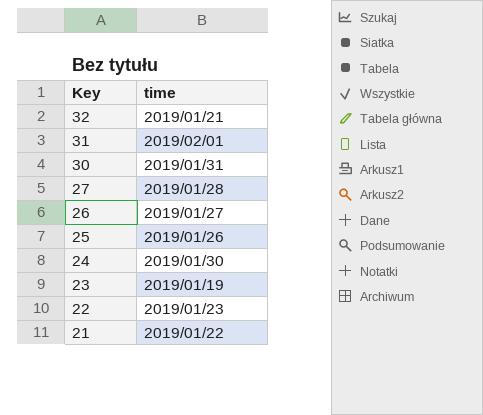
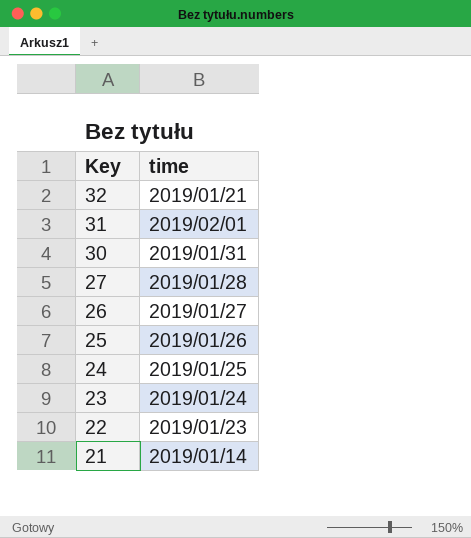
24 | time: 2019/01/30 -> 2019/01/25
23 | time: 2019/01/19 -> 2019/01/24
21 | time: 2019/01/22 -> 2019/01/14

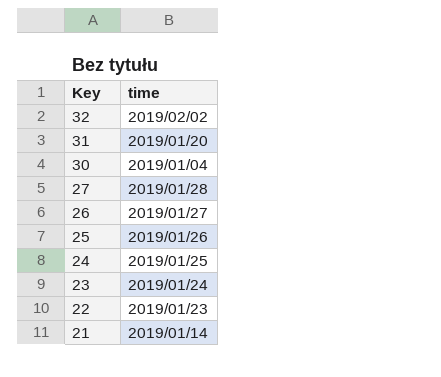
32 | time: 2019/01/21 -> 2019/02/02
31 | time: 2019/02/01 -> 2019/01/20
30 | time: 2019/01/31 -> 2019/01/04

